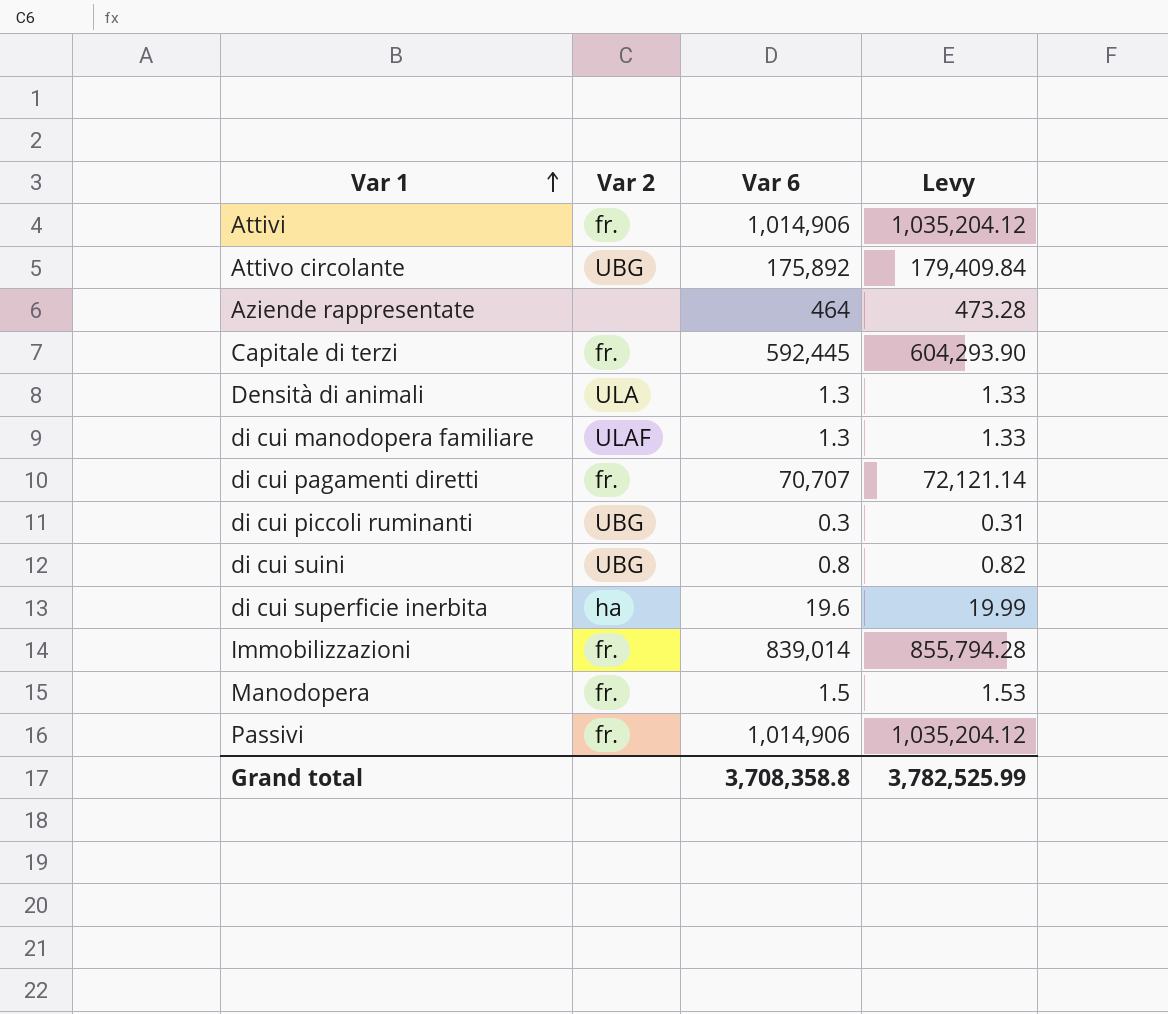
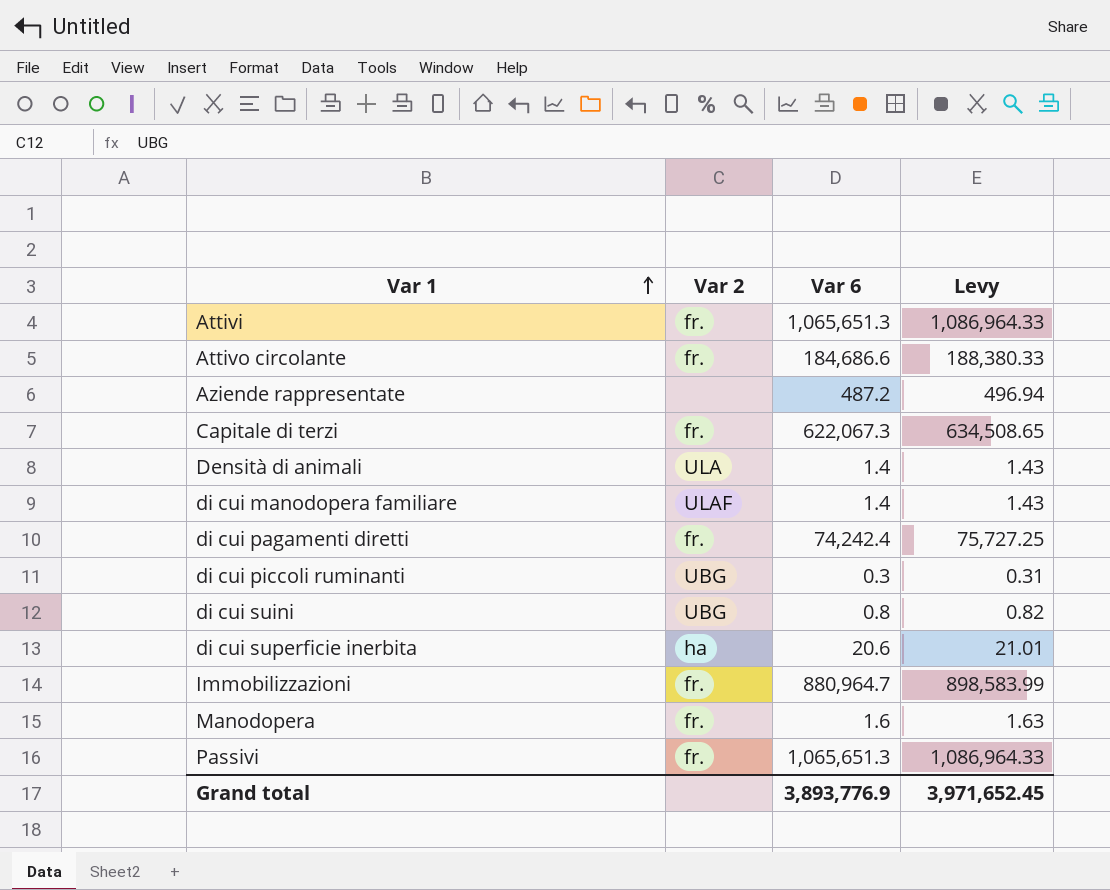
Attivi | Var 6: 1,014,906 -> 1,065,651.3
Attivi | Levy: 1,035,204.12 -> 1,086,964.33
Attivo circolante | Var 2: UBG -> fr.
Attivo circolante | Var 6: 175,892 -> 184,686.6
Attivo circolante | Levy: 179,409.84 -> 188,380.33
Aziende rappresentate | Var 6: 464 -> 487.2
Aziende rappresentate | Levy: 473.28 -> 496.94
Capitale di terzi | Var 6: 592,445 -> 622,067.3
Capitale di terzi | Levy: 604,293.90 -> 634,508.65
Densità di animali | Var 6: 1.3 -> 1.4
Densità di animali | Levy: 1.33 -> 1.43
di cui manodopera familiare | Var 6: 1.3 -> 1.4
di cui manodopera familiare | Levy: 1.33 -> 1.43
di cui pagamenti diretti | Var 6: 70,707 -> 74,242.4
di cui pagamenti diretti | Levy: 72,121.14 -> 75,727.25
di cui superficie inerbita | Var 6: 19.6 -> 20.6
di cui superficie inerbita | Levy: 19.99 -> 21.01
Immobilizzazioni | Var 6: 839,014 -> 880,964.7
Immobilizzazioni | Levy: 855,794.28 -> 898,583.99
Manodopera | Var 6: 1.5 -> 1.6
Manodopera | Levy: 1.53 -> 1.63
Passivi | Var 6: 1,014,906 -> 1,065,651.3
Passivi | Levy: 1,035,204.12 -> 1,086,964.33
Grand total | Var 6: 3,708,358.8 -> 3,893,776.9
Grand total | Levy: 3,782,525.99 -> 3,971,652.45

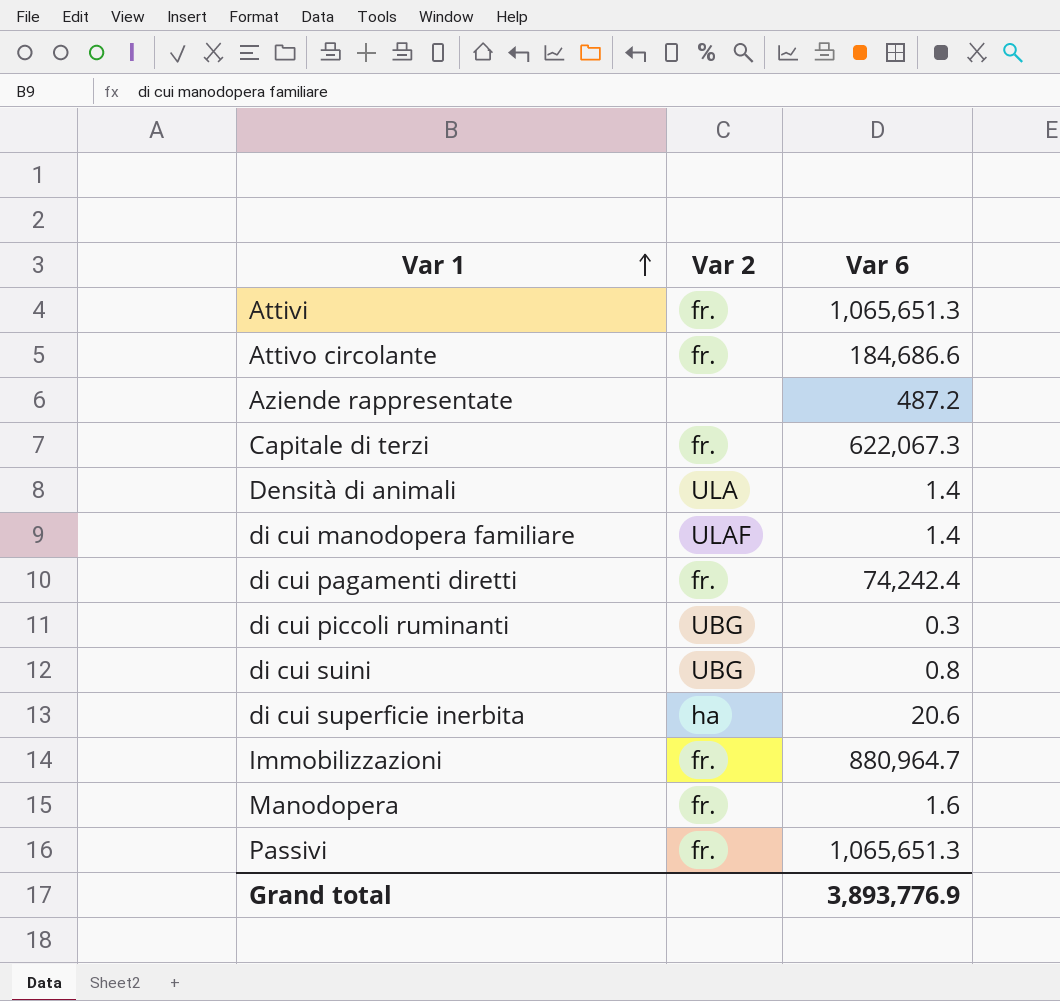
column Levy | formula: [Var 6] * 1.02 -> none

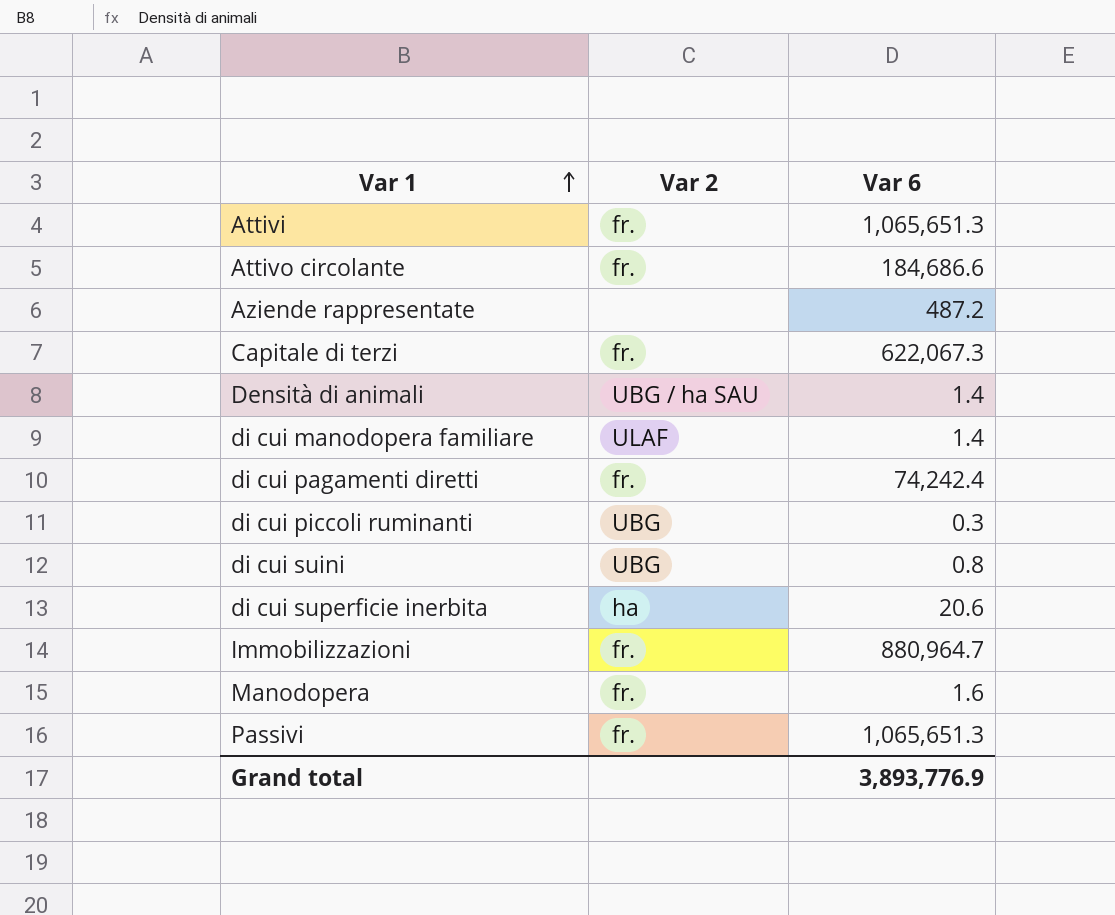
Densità di animali | Var 2: ULA -> UBG / ha SAU

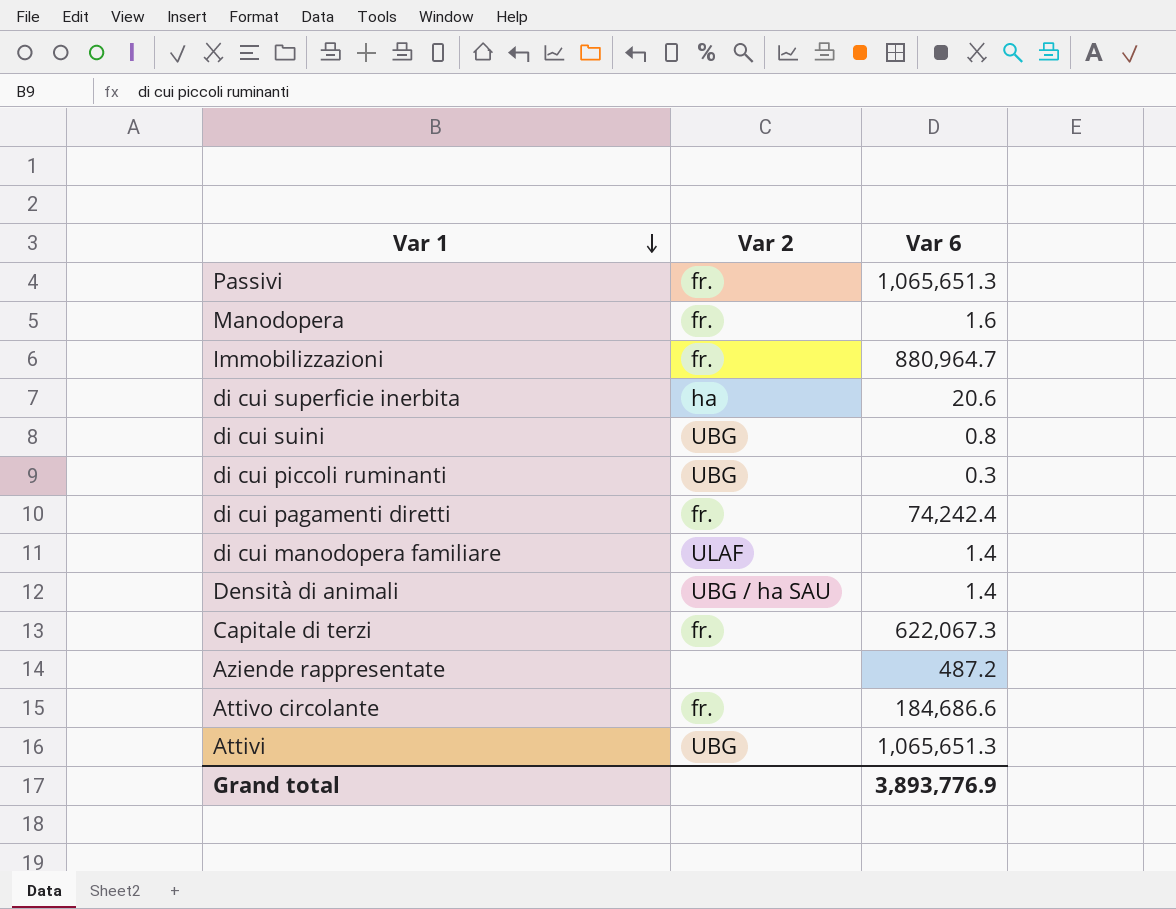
row order: Var 1 ascending -> Var 1 descending
Attivi | Var 2: fr. -> UBG

